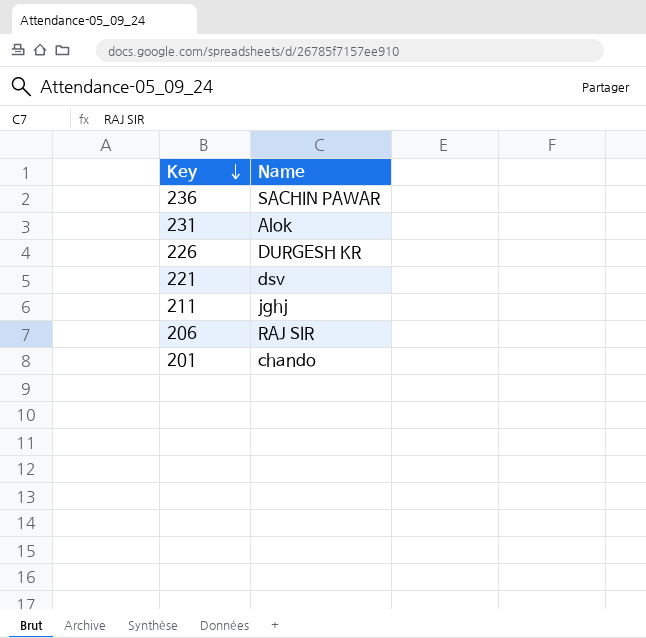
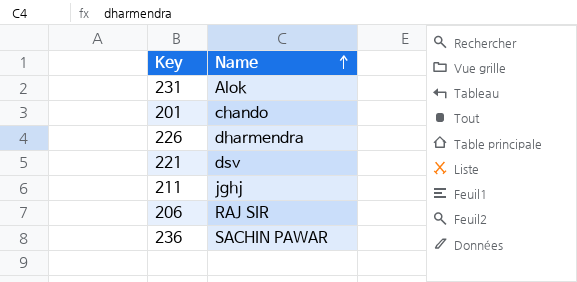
row order: Key descending -> Name ascending
226 | Name: DURGESH KR -> dharmendra

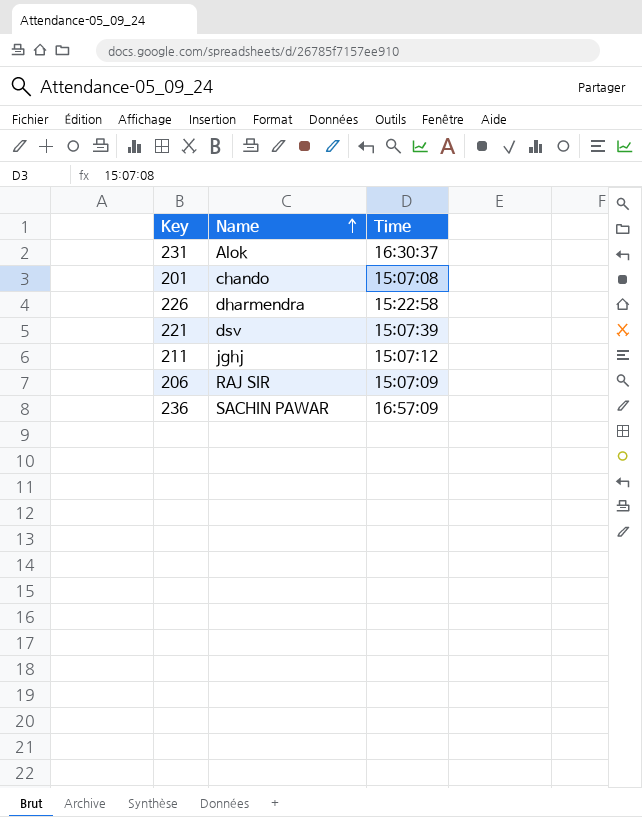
column Time | position: none -> 3

